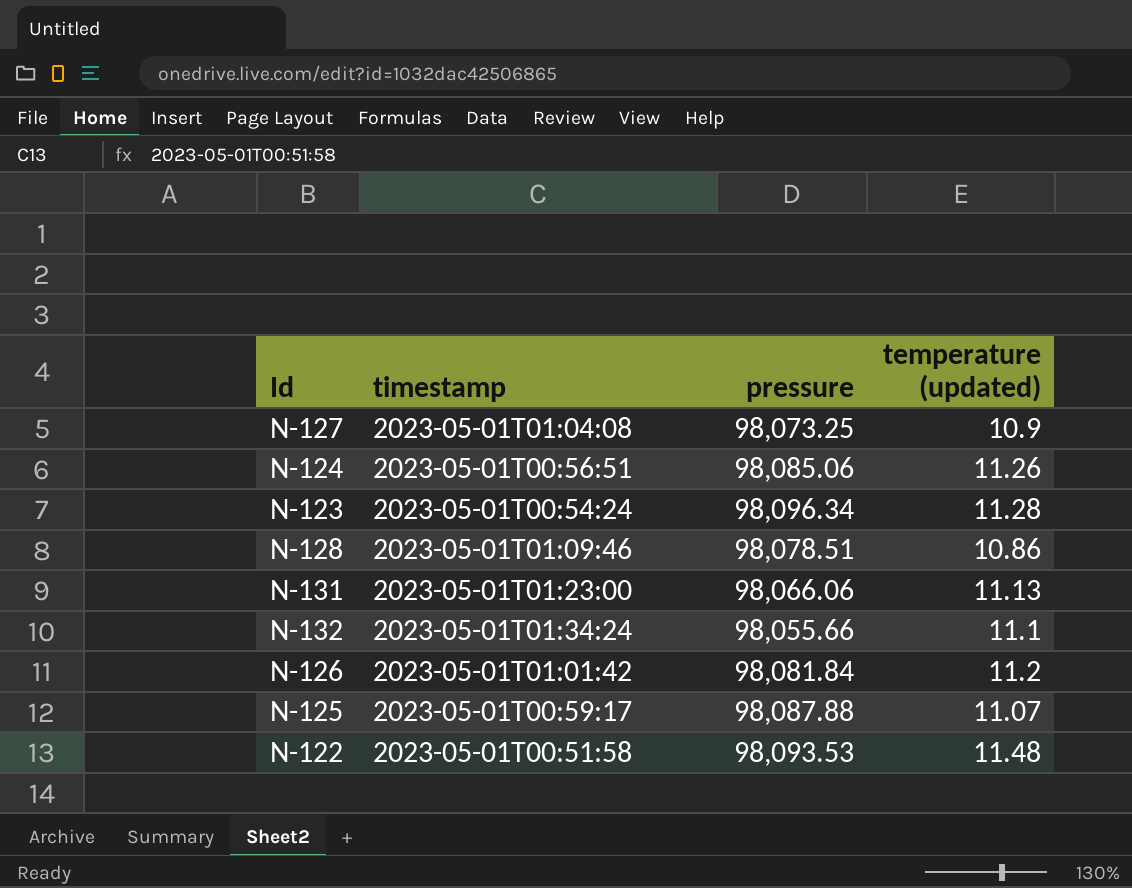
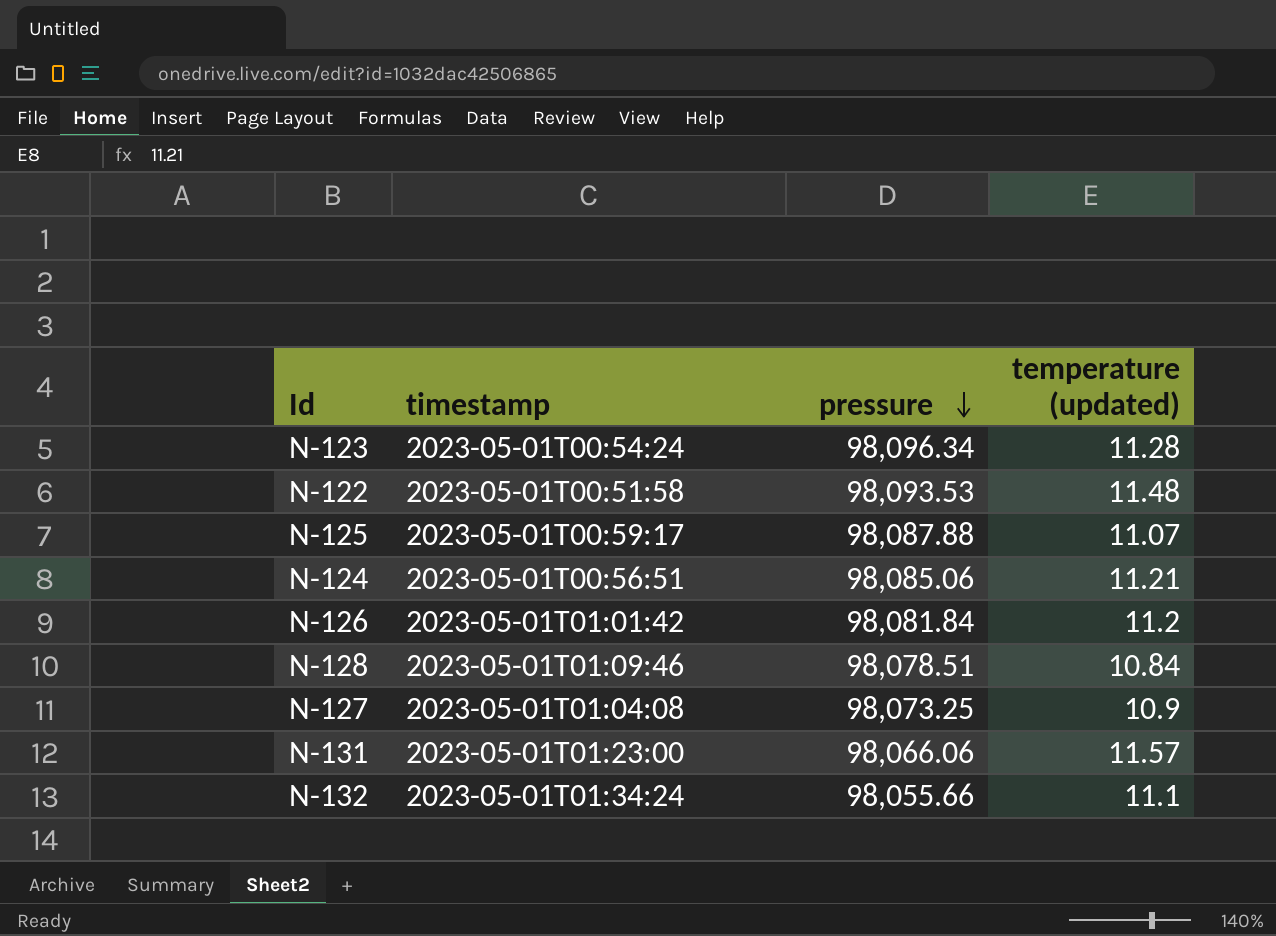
row order: none -> pressure descending
N-124 | temperature (updated): 11.26 -> 11.21
N-128 | temperature (updated): 10.86 -> 10.84
N-131 | temperature (updated): 11.13 -> 11.57

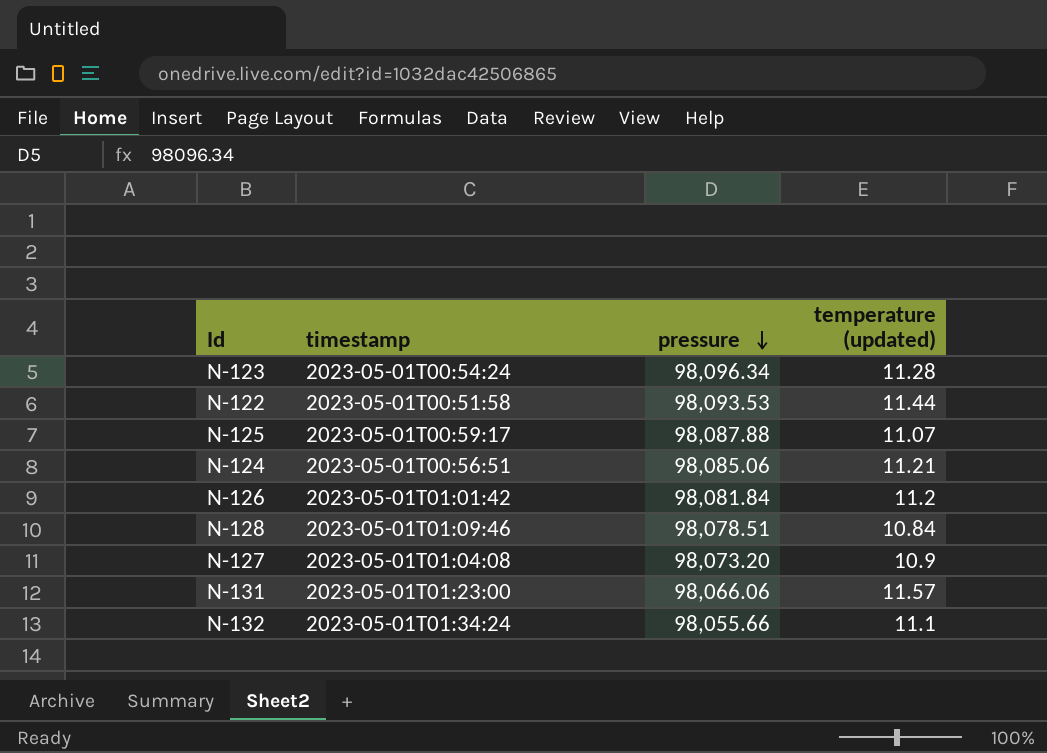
N-122 | temperature (updated): 11.48 -> 11.44
N-127 | pressure: 98,073.25 -> 98,073.20

